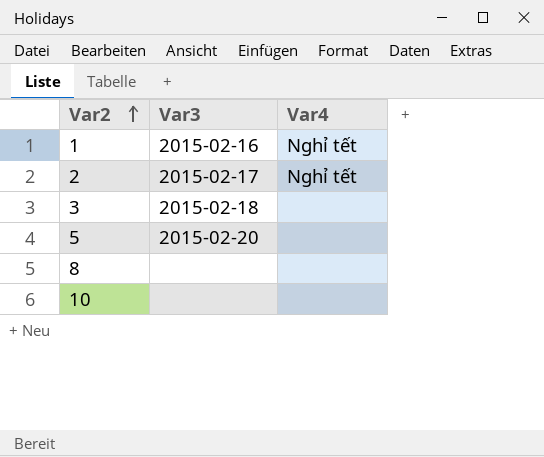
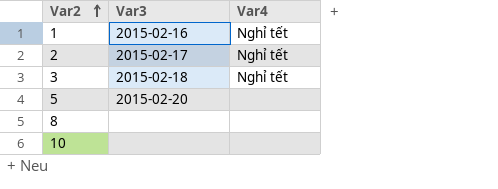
3 | Var4: none -> Nghỉ tết

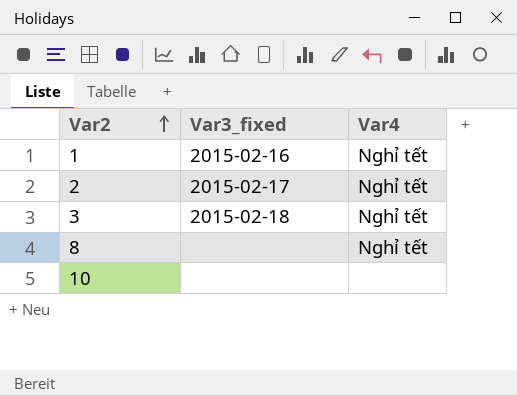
column name: Var3 -> Var3_fixed
row 5: 2015-02-20 | none -> none
8 | Var4: none -> Nghỉ tết

